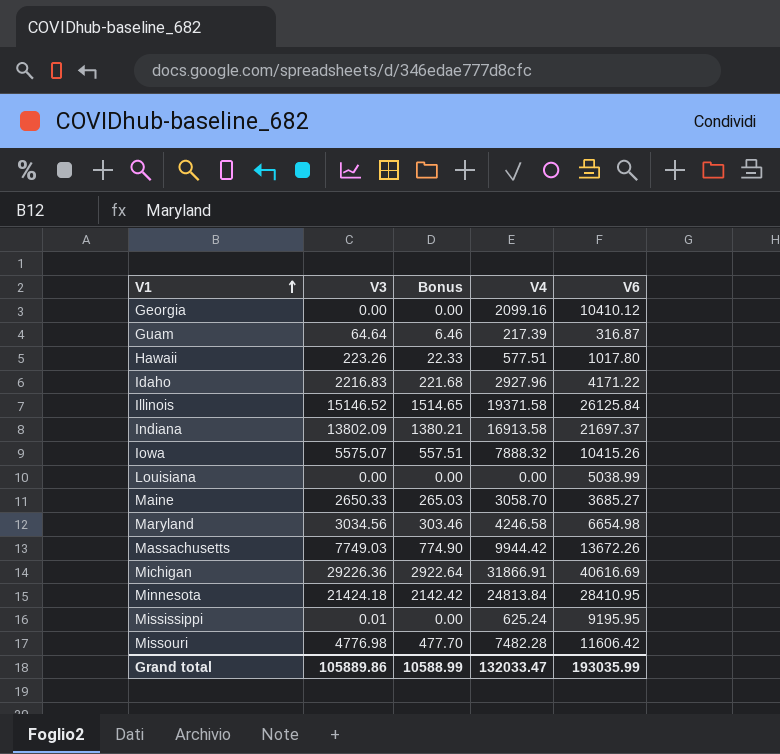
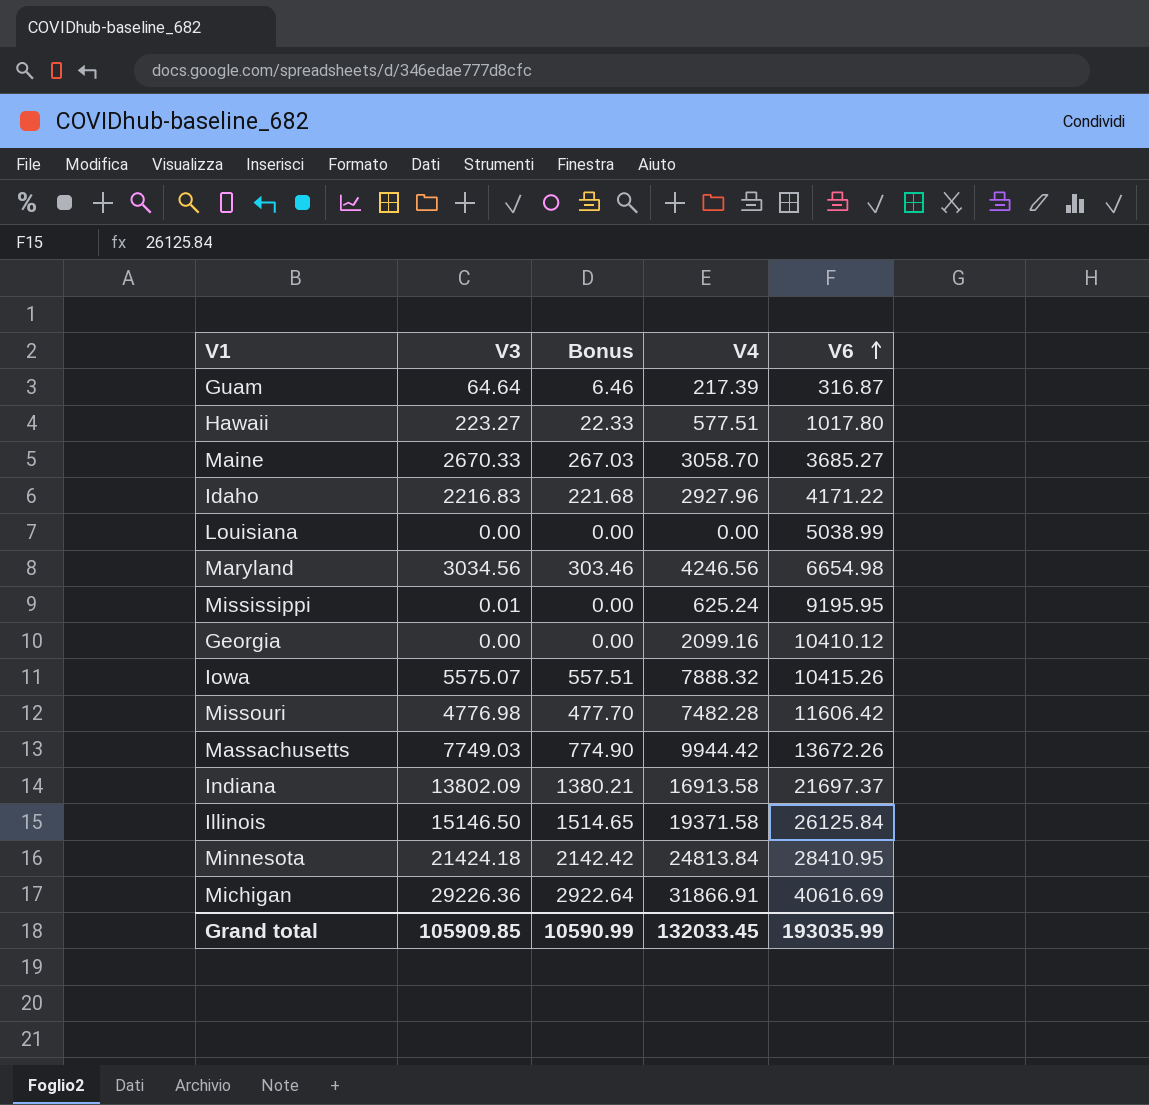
row order: V1 ascending -> V6 ascending
Hawaii | V3: 223.26 -> 223.27
Maine | V3: 2650.33 -> 2670.33
Maine | Bonus: 265.03 -> 267.03
Maryland | V4: 4246.58 -> 4246.56
Illinois | V3: 15146.52 -> 15146.50
Grand total | V3: 105889.86 -> 105909.85
Grand total | Bonus: 10588.99 -> 10590.99
Grand total | V4: 132033.47 -> 132033.45

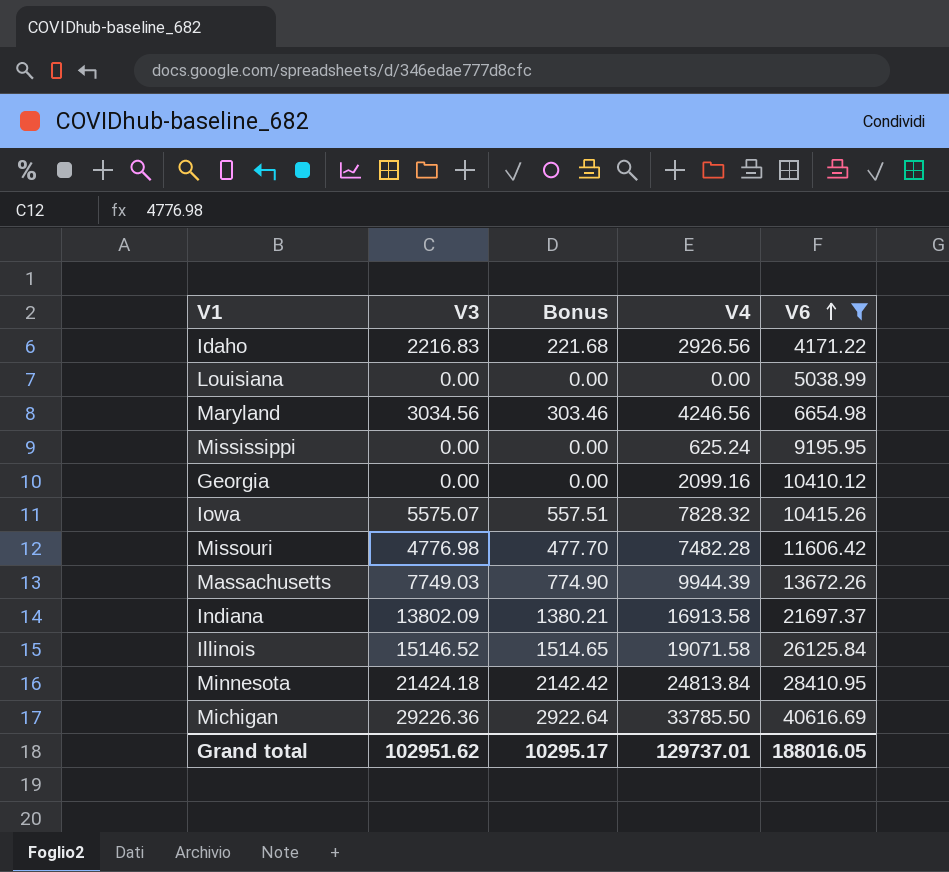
filter: none -> V6 >= 4171.22
Idaho | V4: 2927.96 -> 2926.56
Mississippi | V3: 0.01 -> 0.00
Iowa | V4: 7888.32 -> 7828.32
Massachusetts | V4: 9944.42 -> 9944.39
Illinois | V3: 15146.50 -> 15146.52
Illinois | V4: 19371.58 -> 19071.58
Michigan | V4: 31866.91 -> 33785.50
Grand total | V3: 105909.85 -> 102951.62
Grand total | Bonus: 10590.99 -> 10295.17
Grand total | V4: 132033.45 -> 129737.01
Grand total | V6: 193035.99 -> 188016.05

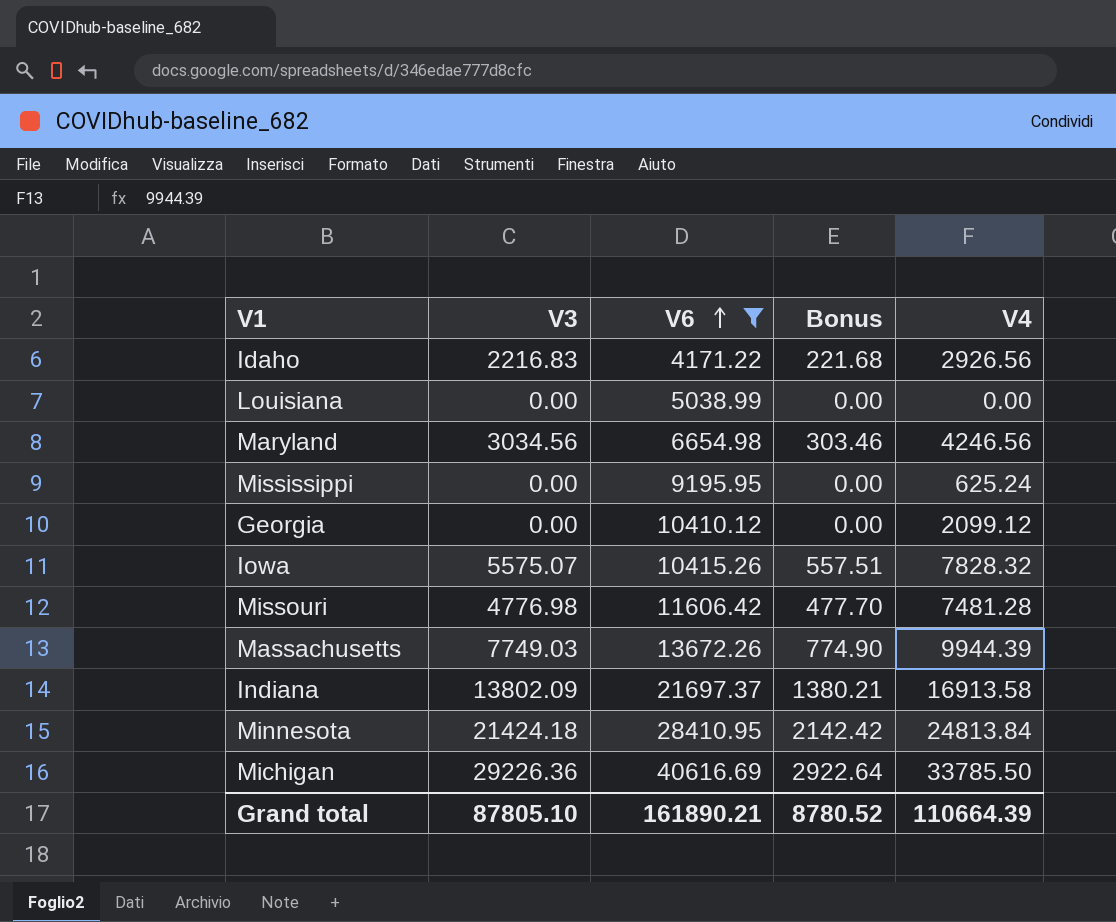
column V6 | position: 5 -> 3
row Illinois: 15146.52 | 1514.65 | 19071.58 | 26125.84 -> none
Georgia | V4: 2099.16 -> 2099.12
Missouri | V4: 7482.28 -> 7481.28
Grand total | V3: 102951.62 -> 87805.10
Grand total | V6: 188016.05 -> 161890.21
Grand total | Bonus: 10295.17 -> 8780.52
Grand total | V4: 129737.01 -> 110664.39

